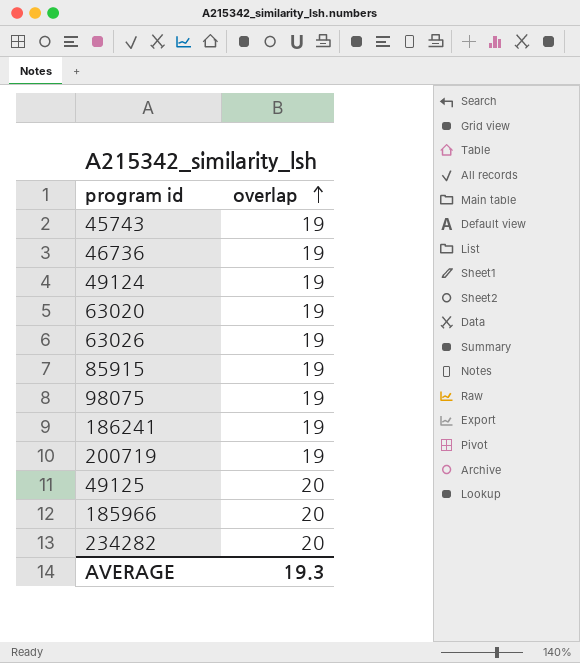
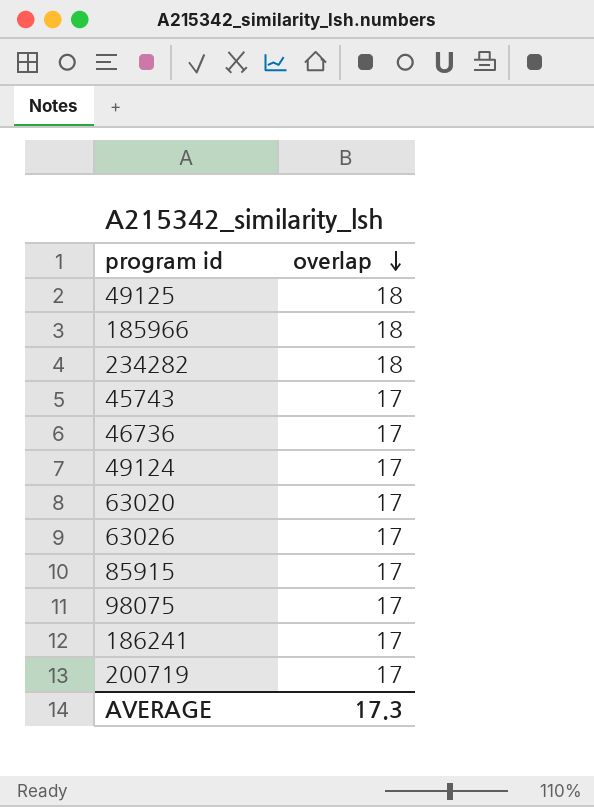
row order: overlap ascending -> overlap descending
49125 | overlap: 20 -> 18
185966 | overlap: 20 -> 18
234282 | overlap: 20 -> 18
45743 | overlap: 19 -> 17
46736 | overlap: 19 -> 17
49124 | overlap: 19 -> 17
63020 | overlap: 19 -> 17
63026 | overlap: 19 -> 17
85915 | overlap: 19 -> 17
98075 | overlap: 19 -> 17
186241 | overlap: 19 -> 17
200719 | overlap: 19 -> 17
AVERAGE | overlap: 19.3 -> 17.3

